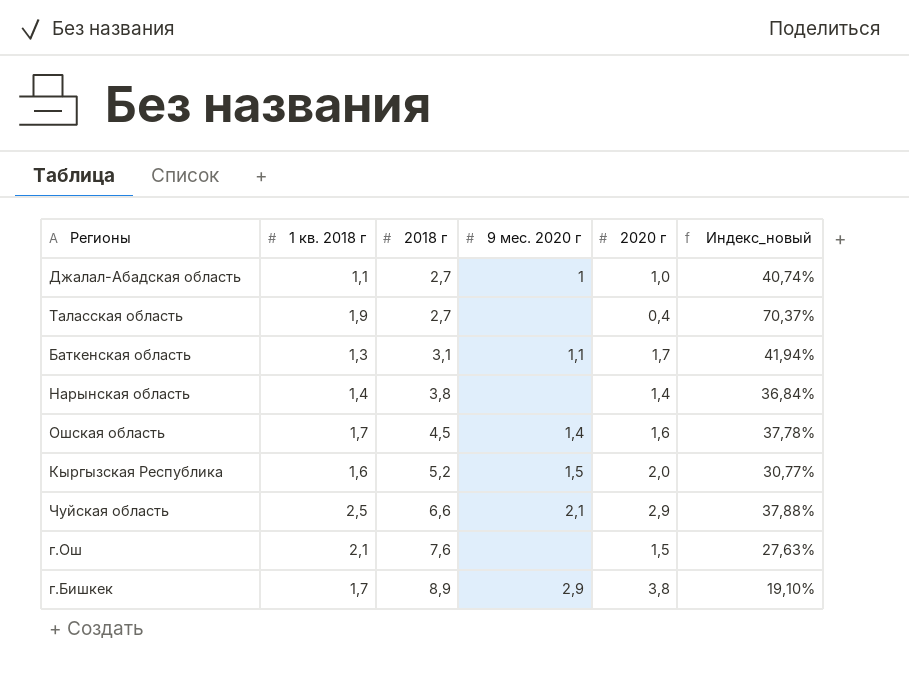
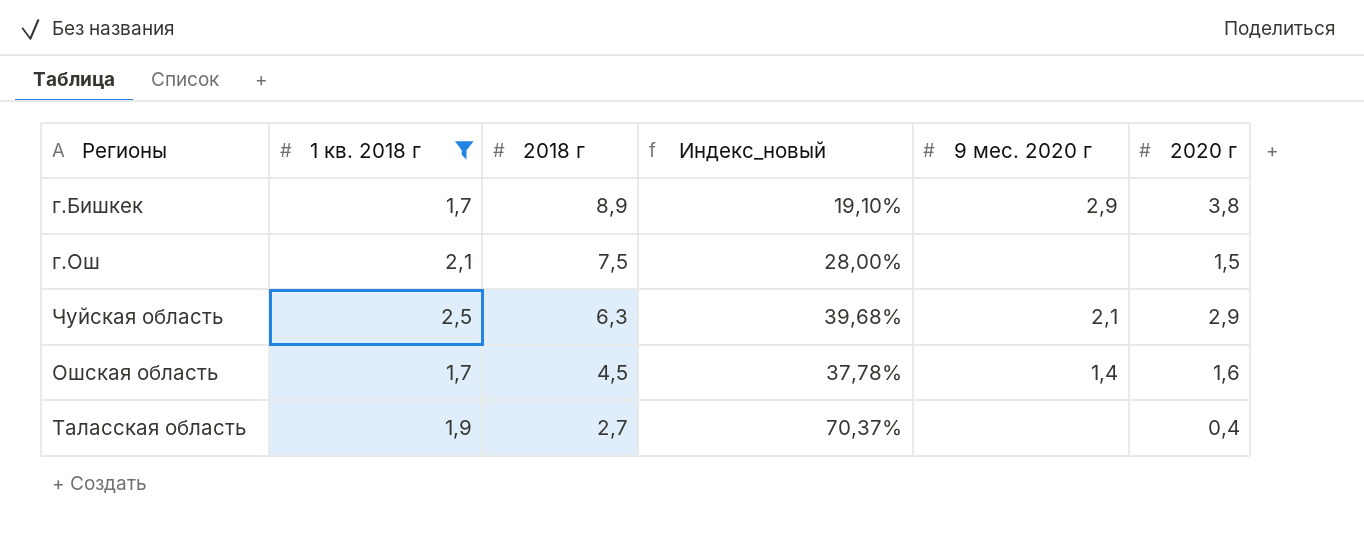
filter: none -> 1 кв. 2018 г >= 1,7
row order: 2018 г ascending -> 2018 г descending
column Индекс_новый | position: 6 -> 4
г.Ош | 2018 г: 7,6 -> 7,5
г.Ош | Индекс_новый: 27,63% -> 28,00%
Чуйская область | 2018 г: 6,6 -> 6,3
Чуйская область | Индекс_новый: 37,88% -> 39,68%

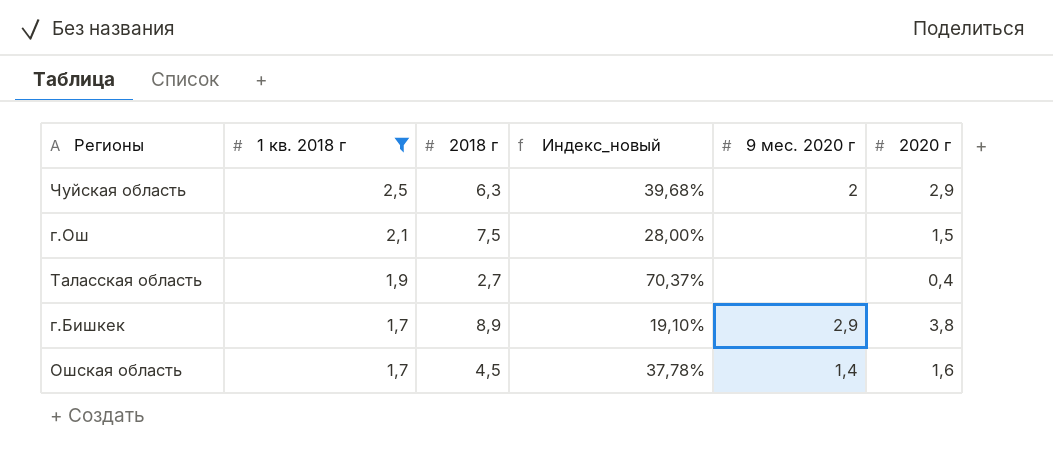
row order: 2018 г descending -> 1 кв. 2018 г descending
Чуйская область | 9 мес. 2020 г: 2,1 -> 2

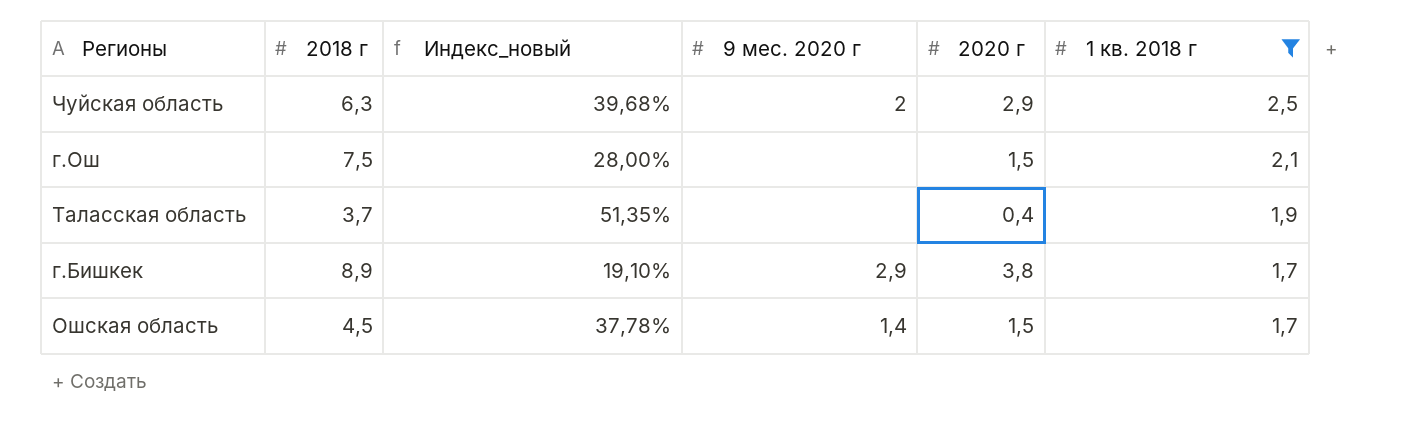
column 1 кв. 2018 г | position: 2 -> 6
Таласская область | 2018 г: 2,7 -> 3,7
Таласская область | Индекс_новый: 70,37% -> 51,35%
Ошская область | 2020 г: 1,6 -> 1,5

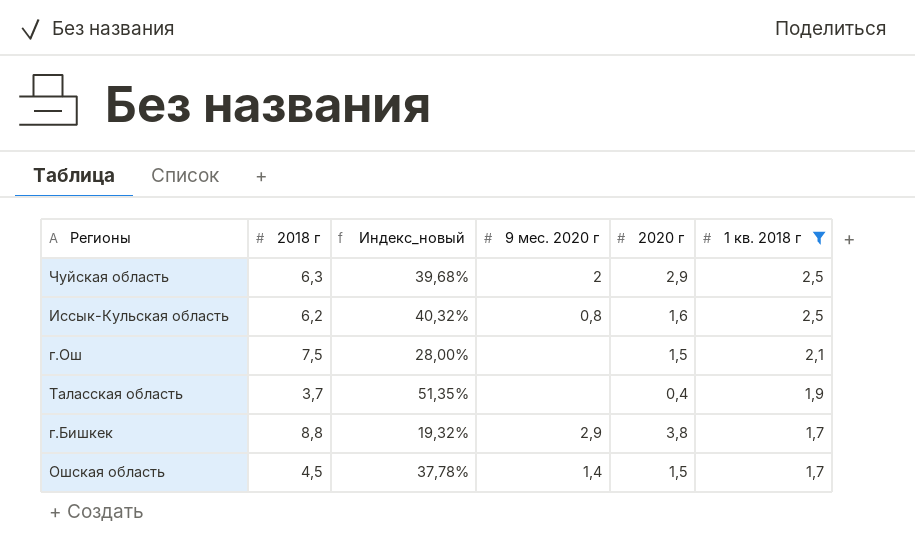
row Иссык-Кульская область: none -> 6,2 | 40,32% | 0,8 | 1,6 | 2,5
г.Бишкек | 2018 г: 8,9 -> 8,8
г.Бишкек | Индекс_новый: 19,10% -> 19,32%

